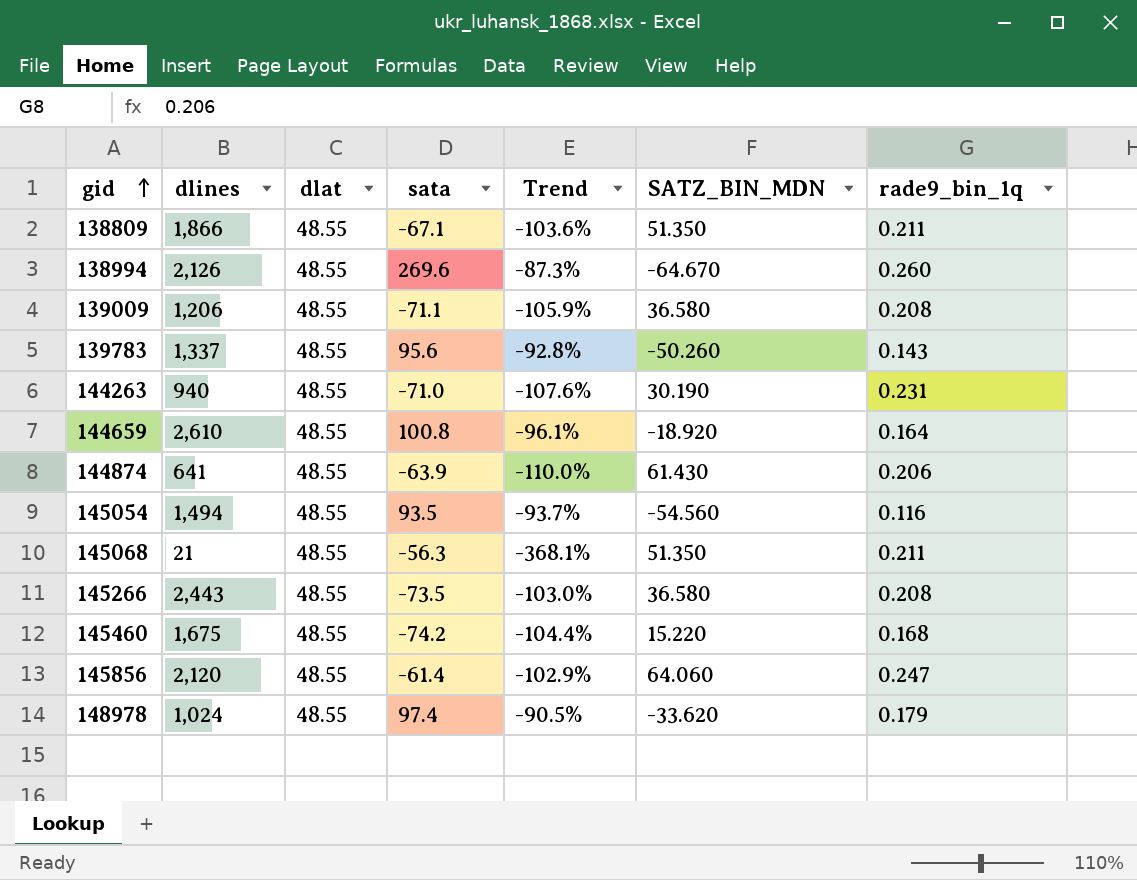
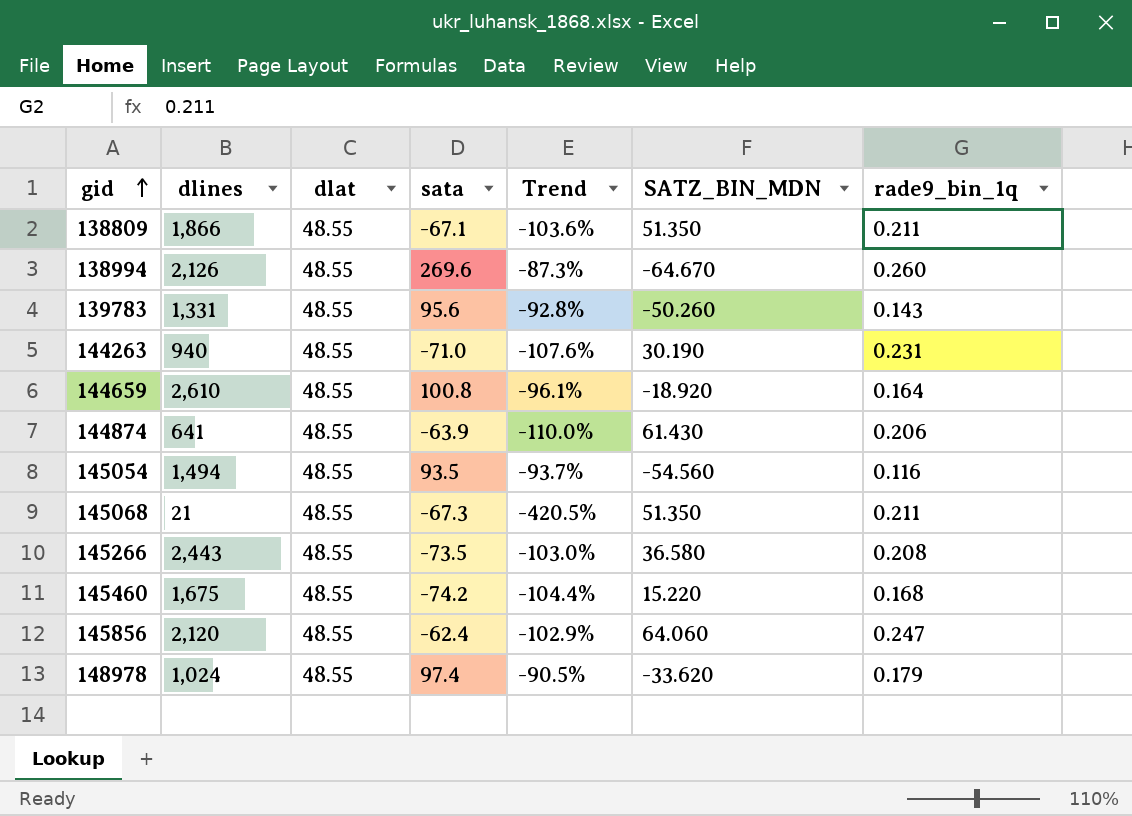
row 139009: 1,206 | 48.55 | -71.1 | -105.9% | 36.580 | 0.208 -> none
139783 | dlines: 1,337 -> 1,331
145068 | sata: -56.3 -> -67.3
145068 | Trend: -368.1% -> -420.5%
145856 | sata: -61.4 -> -62.4

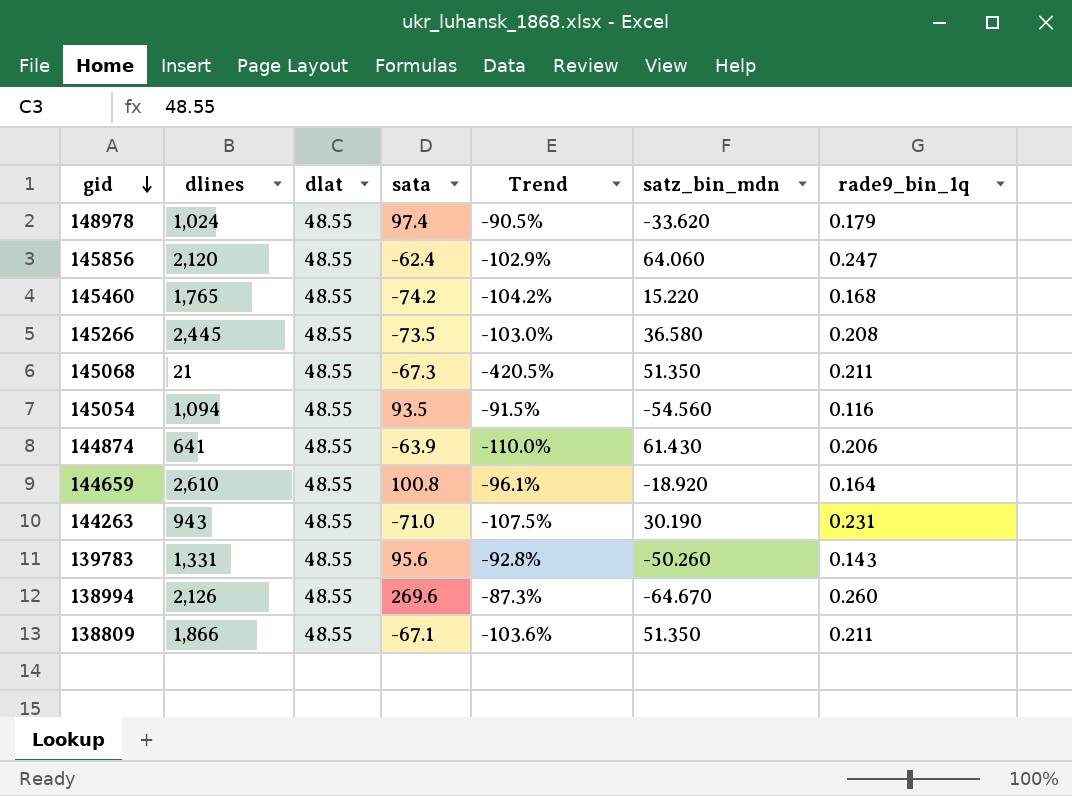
row order: gid ascending -> gid descending
column name: SATZ_BIN_MDN -> satz_bin_mdn
145460 | dlines: 1,675 -> 1,765
145460 | Trend: -104.4% -> -104.2%
145266 | dlines: 2,443 -> 2,445
145054 | dlines: 1,494 -> 1,094
145054 | Trend: -93.7% -> -91.5%
144263 | dlines: 940 -> 943
144263 | Trend: -107.6% -> -107.5%

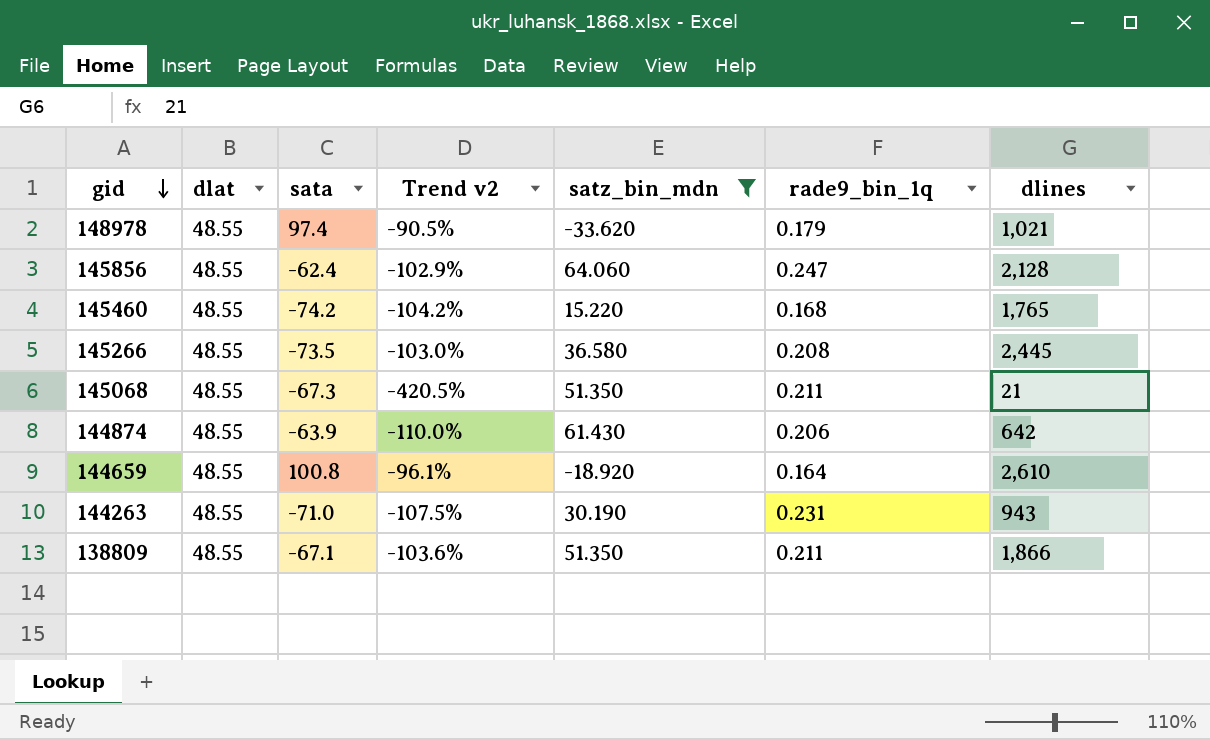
filter: none -> satz_bin_mdn >= -33.620
column name: Trend -> Trend v2
column dlines | position: 2 -> 7
148978 | dlines: 1,024 -> 1,021
145856 | dlines: 2,120 -> 2,128
144874 | dlines: 641 -> 642

